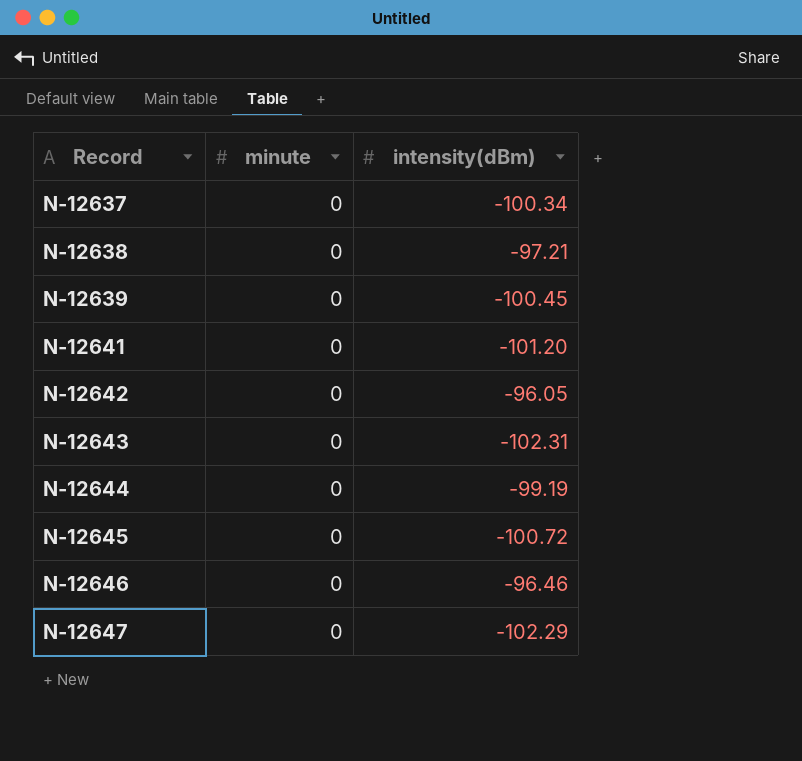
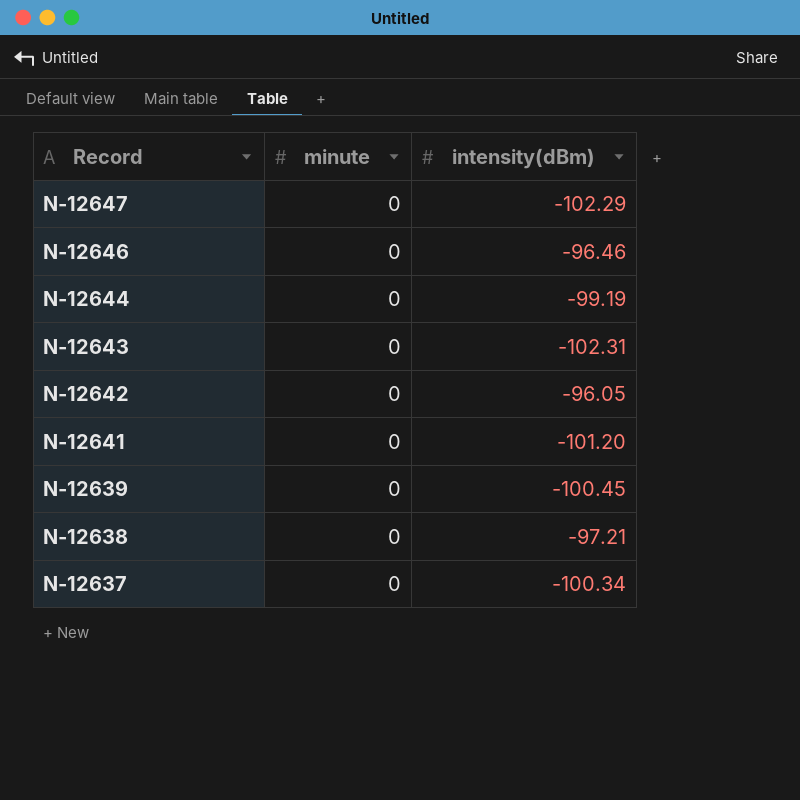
row order: Record ascending -> Record descending
row N-12645: 0 | -100.72 -> none

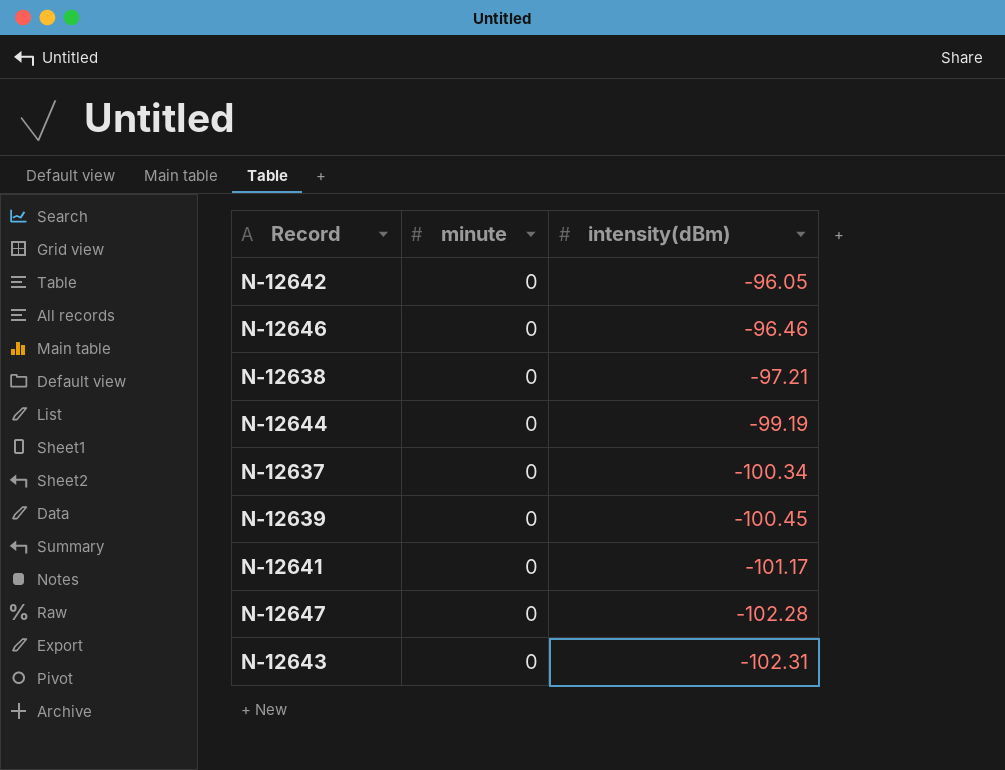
row order: Record descending -> intensity(dBm) descending
N-12641 | intensity(dBm): -101.20 -> -101.17
N-12647 | intensity(dBm): -102.29 -> -102.28

